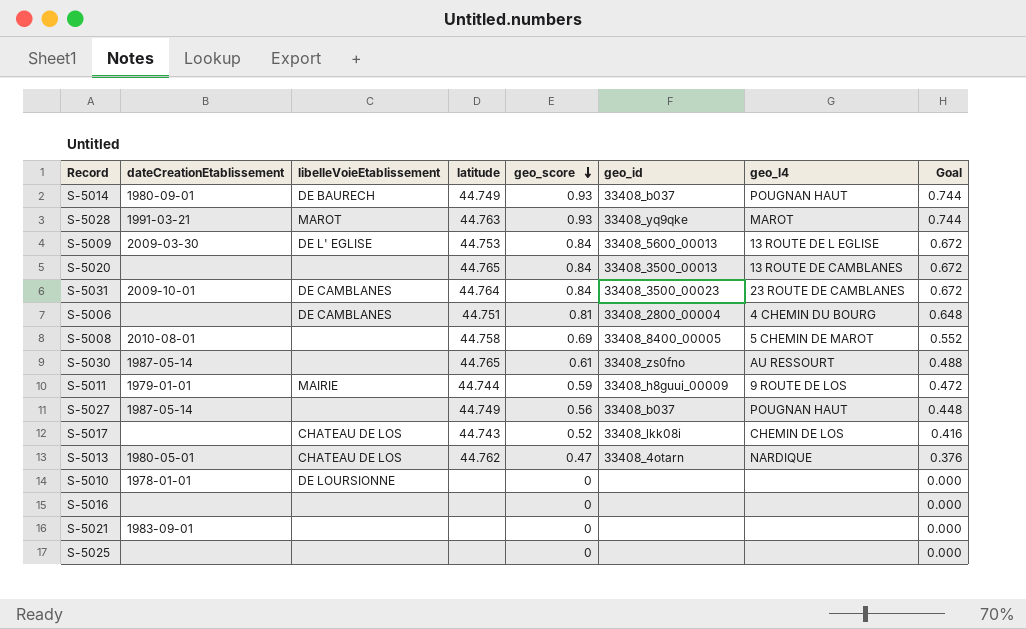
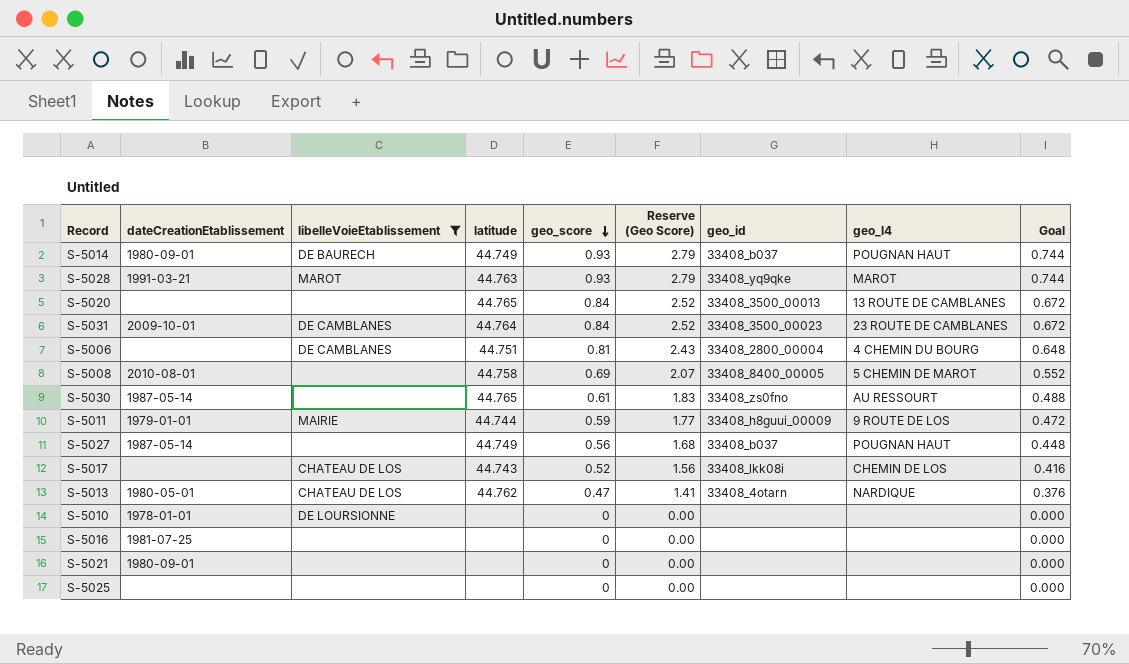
filter: none -> libelleVoieEtablissement != DE L' EGLISE
column Reserve (Geo Score) | formula: none -> [geo_score] * 3
S-5016 | dateCreationEtablissement: none -> 1981-07-25
S-5021 | dateCreationEtablissement: 1983-09-01 -> 1980-09-01

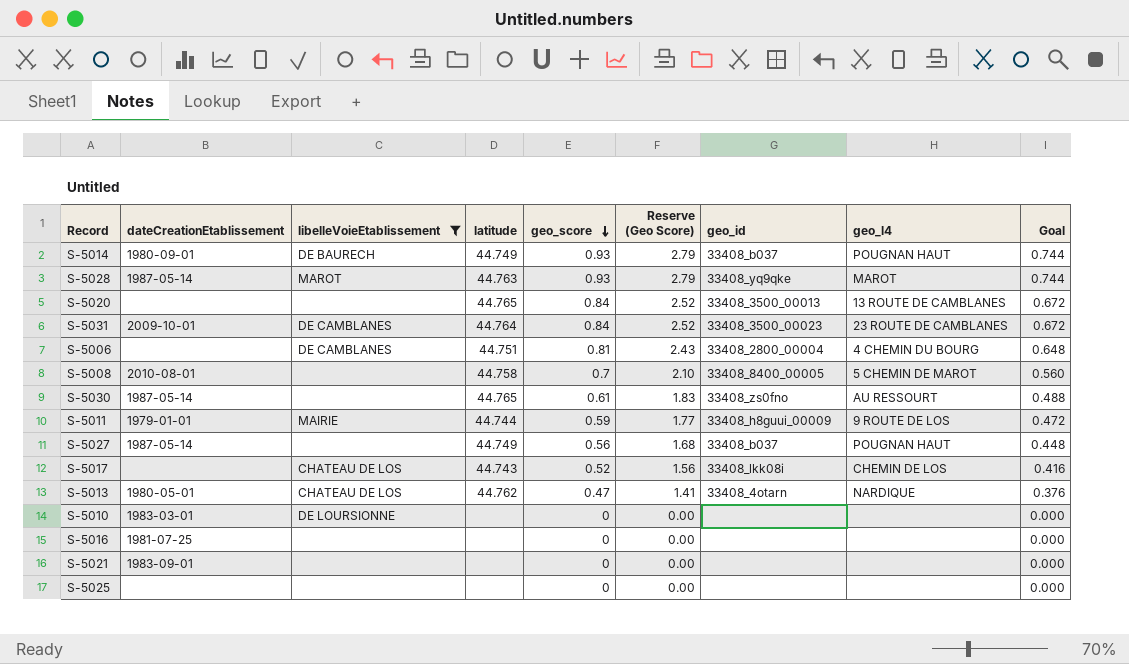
S-5028 | dateCreationEtablissement: 1991-03-21 -> 1987-05-14
S-5008 | geo_score: 0.69 -> 0.7
S-5008 | Reserve (Geo Score): 2.07 -> 2.10
S-5008 | Goal: 0.552 -> 0.560
S-5010 | dateCreationEtablissement: 1978-01-01 -> 1983-03-01
S-5021 | dateCreationEtablissement: 1980-09-01 -> 1983-09-01

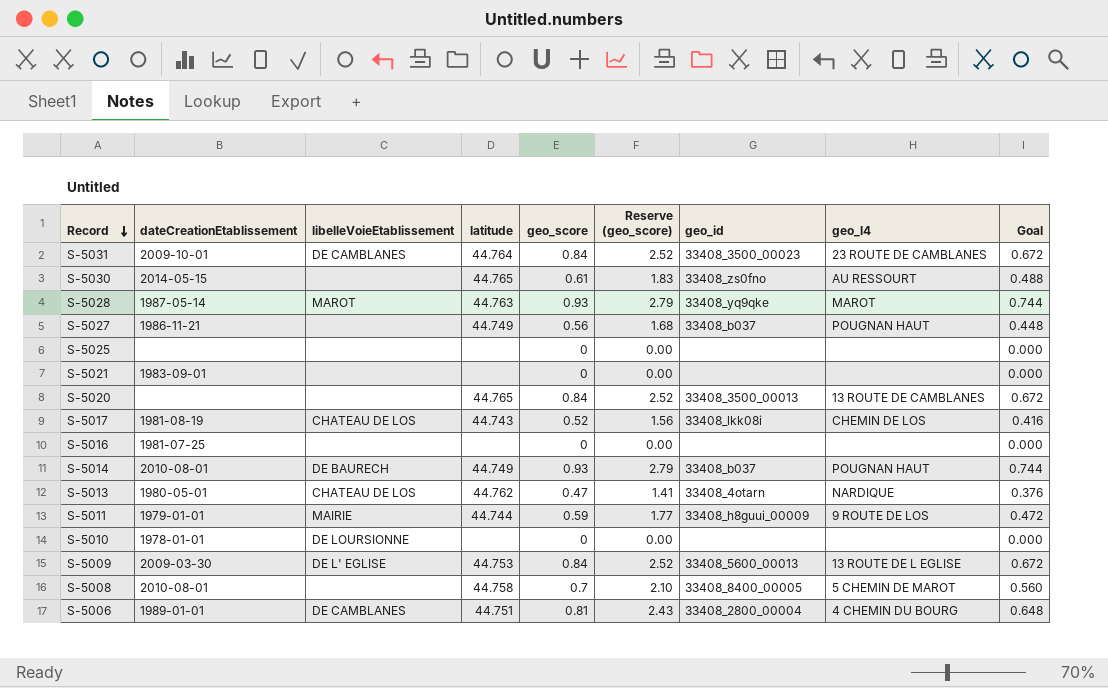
filter: libelleVoieEtablissement != DE L' EGLISE -> none
row order: geo_score descending -> Record descending
column name: Reserve (Geo Score) -> Reserve (geo_score)
S-5030 | dateCreationEtablissement: 1987-05-14 -> 2014-05-15
S-5027 | dateCreationEtablissement: 1987-05-14 -> 1986-11-21
S-5017 | dateCreationEtablissement: none -> 1981-08-19
S-5014 | dateCreationEtablissement: 1980-09-01 -> 2010-08-01
S-5010 | dateCreationEtablissement: 1983-03-01 -> 1978-01-01
S-5006 | dateCreationEtablissement: none -> 1989-01-01

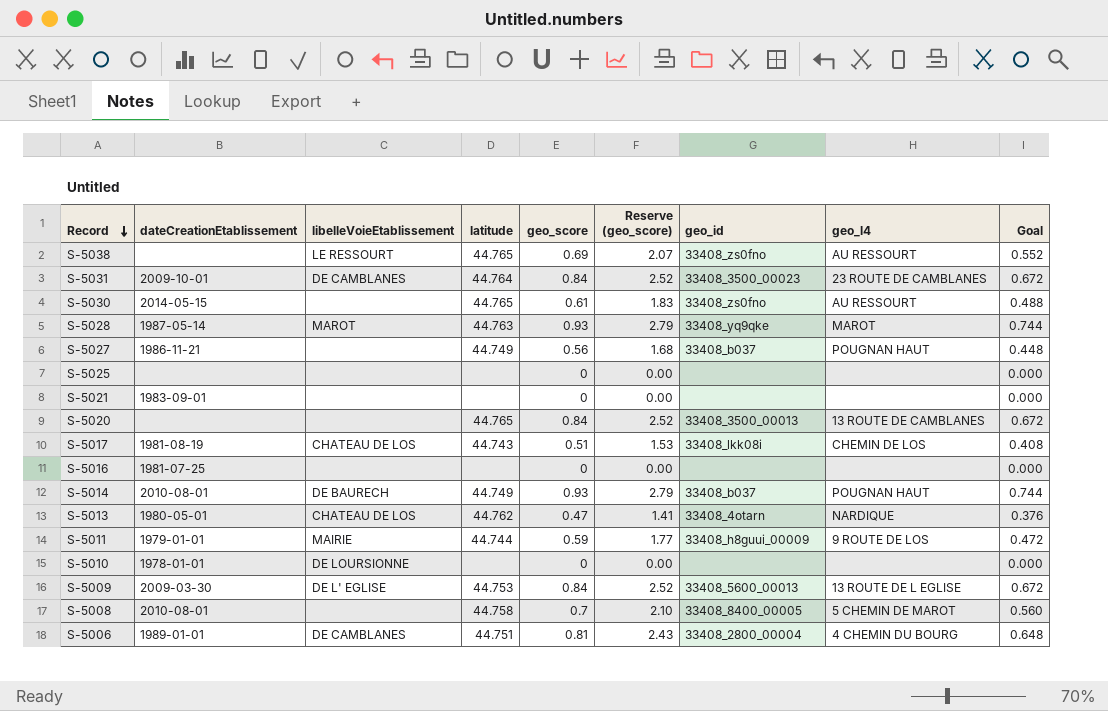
row S-5038: none -> none | LE RESSOURT | 44.765 | 0.69 | 2.07 | 33408_zs0fno | AU RESSOURT | 0.552
S-5017 | geo_score: 0.52 -> 0.51
S-5017 | Reserve (geo_score): 1.56 -> 1.53
S-5017 | Goal: 0.416 -> 0.408

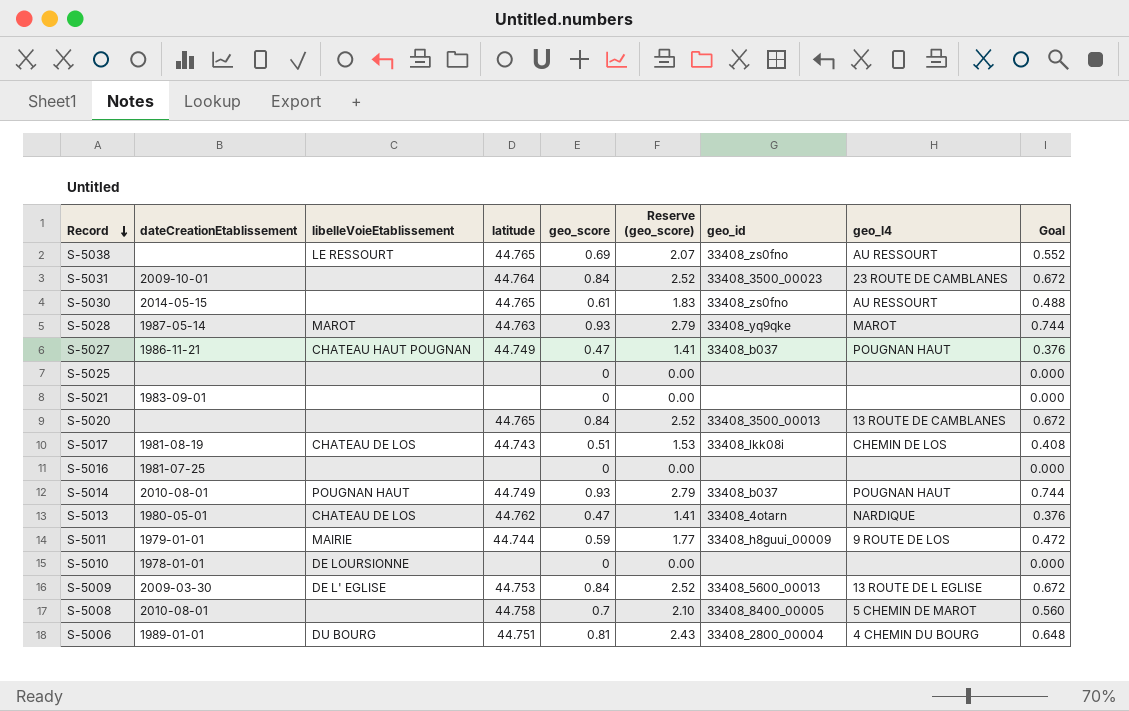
S-5031 | libelleVoieEtablissement: DE CAMBLANES -> none
S-5027 | libelleVoieEtablissement: none -> CHATEAU HAUT POUGNAN
S-5027 | geo_score: 0.56 -> 0.47
S-5027 | Reserve (geo_score): 1.68 -> 1.41
S-5027 | Goal: 0.448 -> 0.376
S-5014 | libelleVoieEtablissement: DE BAURECH -> POUGNAN HAUT
S-5006 | libelleVoieEtablissement: DE CAMBLANES -> DU BOURG

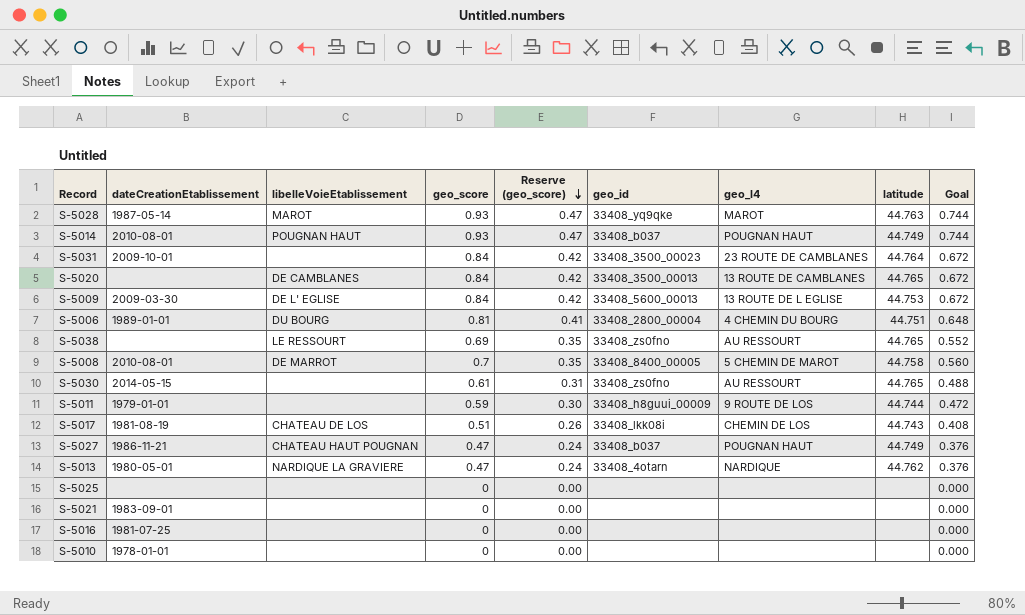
row order: Record descending -> Reserve (geo_score) descending
column Reserve (geo_score) | formula: [geo_score] * 3 -> [geo_score] * 0.5
column latitude | position: 4 -> 8
S-5020 | libelleVoieEtablissement: none -> DE CAMBLANES
S-5008 | libelleVoieEtablissement: none -> DE MARROT
S-5011 | libelleVoieEtablissement: MAIRIE -> none
S-5013 | libelleVoieEtablissement: CHATEAU DE LOS -> NARDIQUE LA GRAVIERE
S-5010 | libelleVoieEtablissement: DE LOURSIONNE -> none

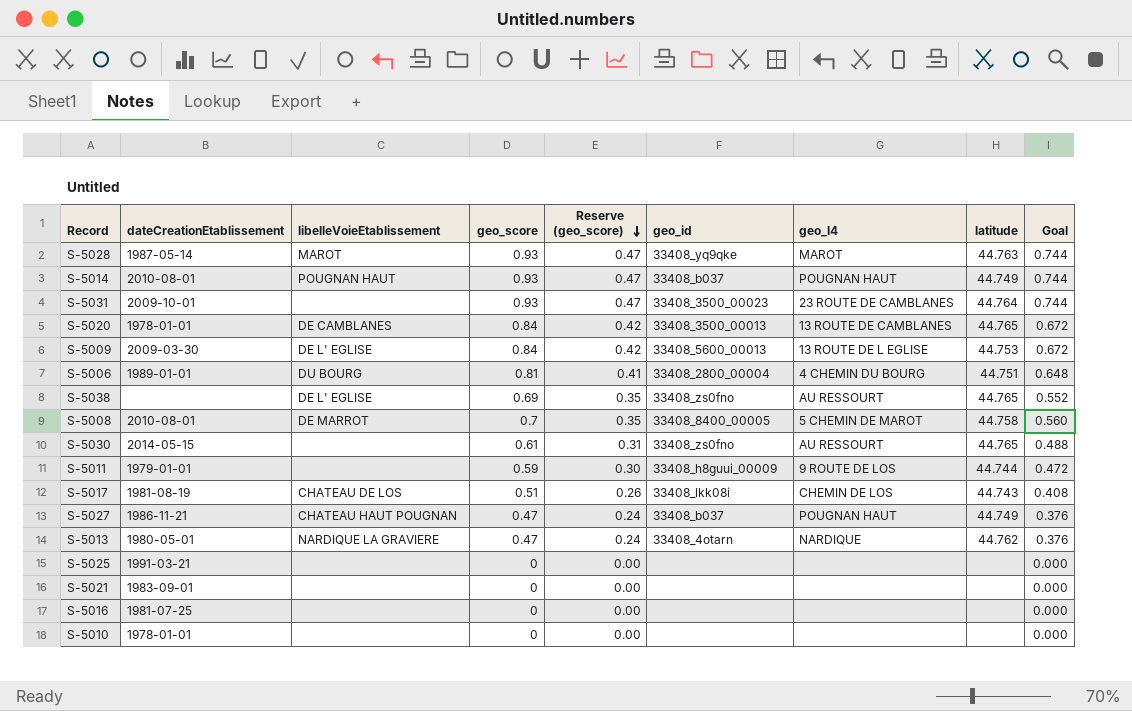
S-5031 | geo_score: 0.84 -> 0.93
S-5031 | Reserve (geo_score): 0.42 -> 0.47
S-5031 | Goal: 0.672 -> 0.744
S-5020 | dateCreationEtablissement: none -> 1978-01-01
S-5038 | libelleVoieEtablissement: LE RESSOURT -> DE L' EGLISE
S-5025 | dateCreationEtablissement: none -> 1991-03-21

